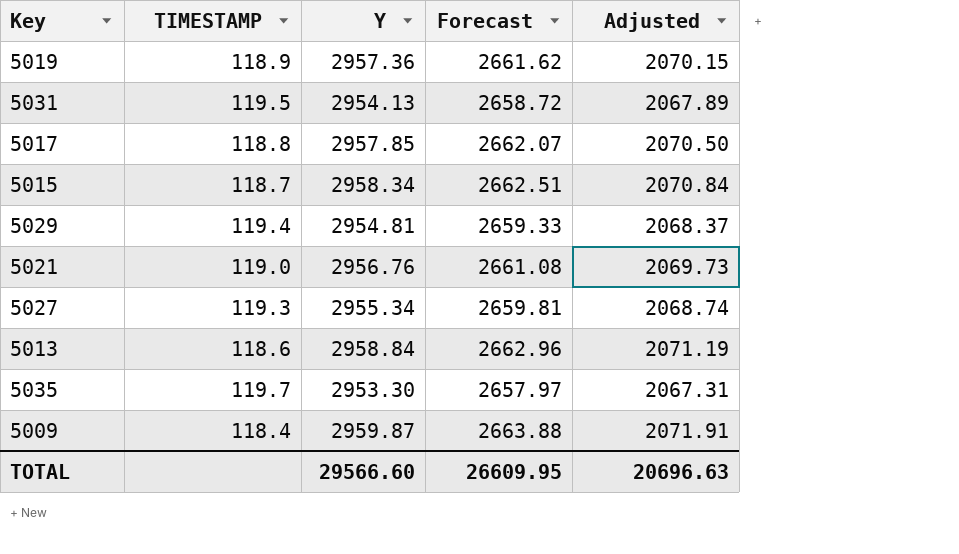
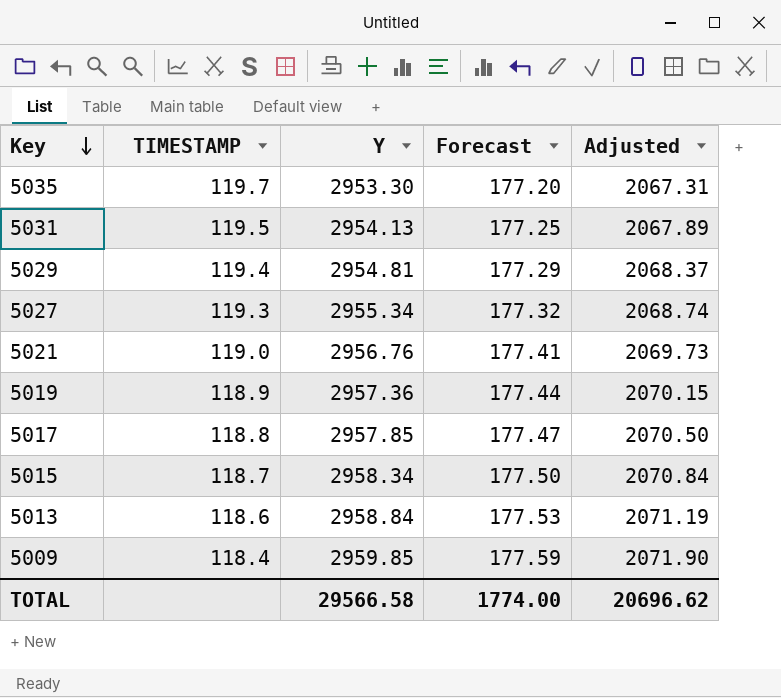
row order: none -> Key descending
column Forecast | formula: [Y] * 0.9 -> [Y] * 0.06
5009 | Y: 2959.87 -> 2959.85
5009 | Adjusted: 2071.91 -> 2071.90
TOTAL | Y: 29566.60 -> 29566.58
TOTAL | Forecast: 26609.95 -> 1774.00
TOTAL | Adjusted: 20696.63 -> 20696.62

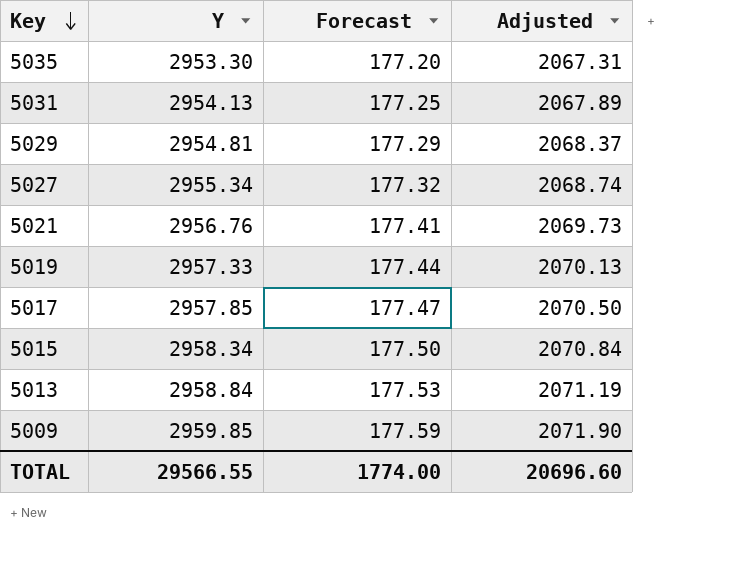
column TIMESTAMP | position: 2 -> none
5019 | Y: 2957.36 -> 2957.33
5019 | Adjusted: 2070.15 -> 2070.13
TOTAL | Y: 29566.58 -> 29566.55
TOTAL | Adjusted: 20696.62 -> 20696.60

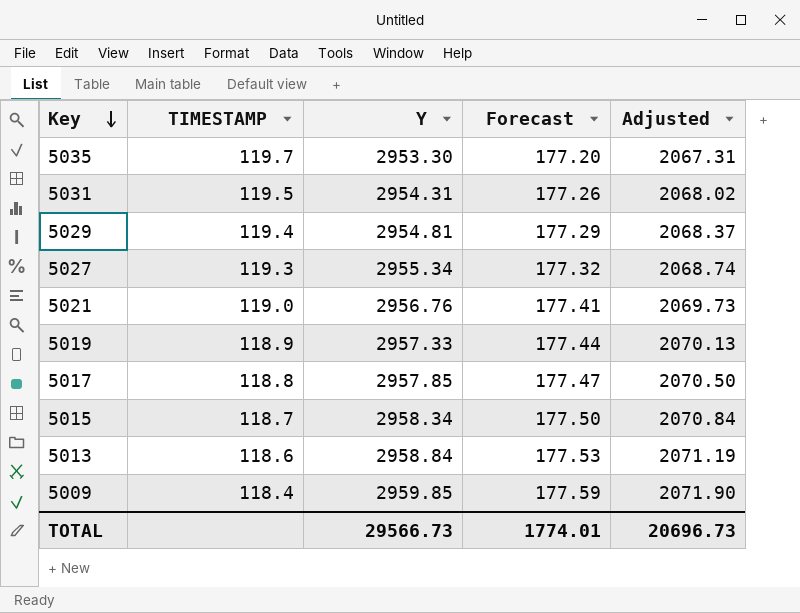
column TIMESTAMP | position: none -> 2
5031 | Y: 2954.13 -> 2954.31
5031 | Forecast: 177.25 -> 177.26
5031 | Adjusted: 2067.89 -> 2068.02
TOTAL | Y: 29566.55 -> 29566.73
TOTAL | Forecast: 1774.00 -> 1774.01
TOTAL | Adjusted: 20696.60 -> 20696.73

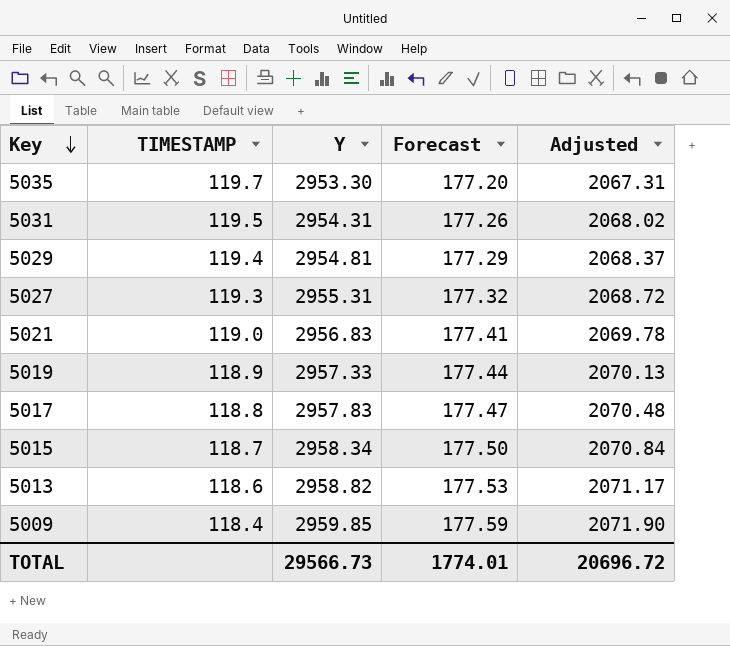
5027 | Y: 2955.34 -> 2955.31
5027 | Adjusted: 2068.74 -> 2068.72
5021 | Y: 2956.76 -> 2956.83
5021 | Adjusted: 2069.73 -> 2069.78
5017 | Y: 2957.85 -> 2957.83
5017 | Adjusted: 2070.50 -> 2070.48
5013 | Y: 2958.84 -> 2958.82
5013 | Adjusted: 2071.19 -> 2071.17
TOTAL | Adjusted: 20696.73 -> 20696.72

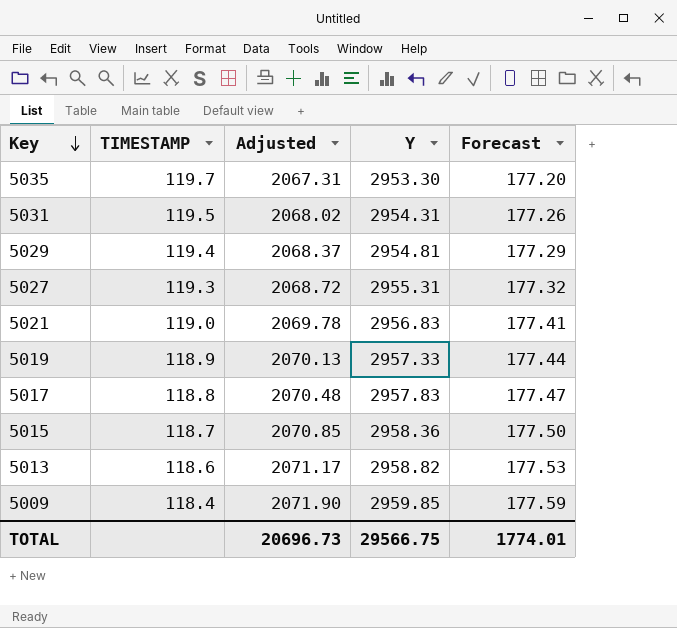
column Adjusted | position: 5 -> 3
5015 | Adjusted: 2070.84 -> 2070.85
5015 | Y: 2958.34 -> 2958.36
TOTAL | Adjusted: 20696.72 -> 20696.73
TOTAL | Y: 29566.73 -> 29566.75

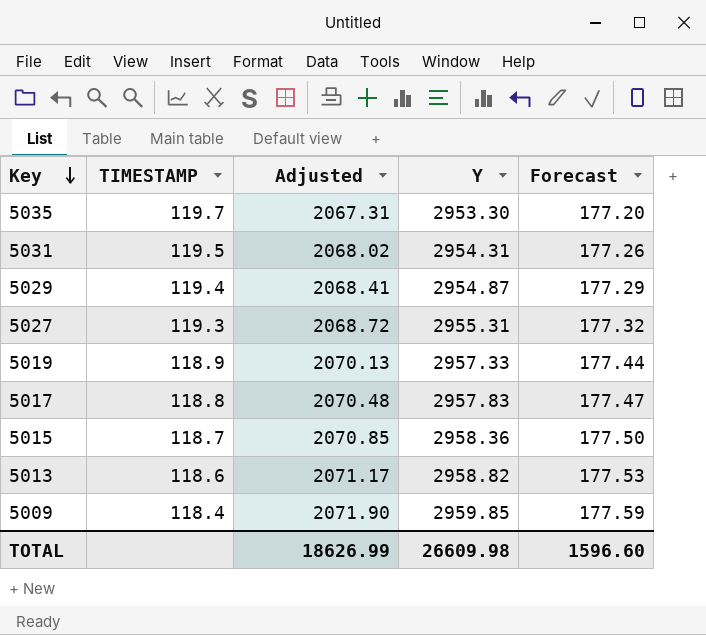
row 5021: 119.0 | 2069.78 | 2956.83 | 177.41 -> none
5029 | Adjusted: 2068.37 -> 2068.41
5029 | Y: 2954.81 -> 2954.87
TOTAL | Adjusted: 20696.73 -> 18626.99
TOTAL | Y: 29566.75 -> 26609.98
TOTAL | Forecast: 1774.01 -> 1596.60

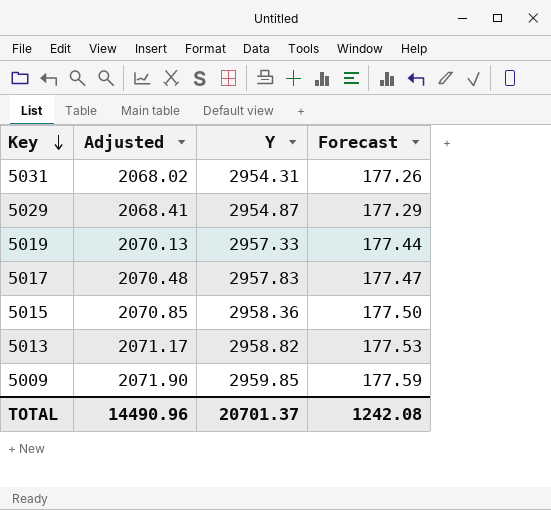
column TIMESTAMP | position: 2 -> none
row 5035: 119.7 | 2067.31 | 2953.30 | 177.20 -> none
row 5027: 119.3 | 2068.72 | 2955.31 | 177.32 -> none
TOTAL | Adjusted: 18626.99 -> 14490.96
TOTAL | Y: 26609.98 -> 20701.37
TOTAL | Forecast: 1596.60 -> 1242.08

